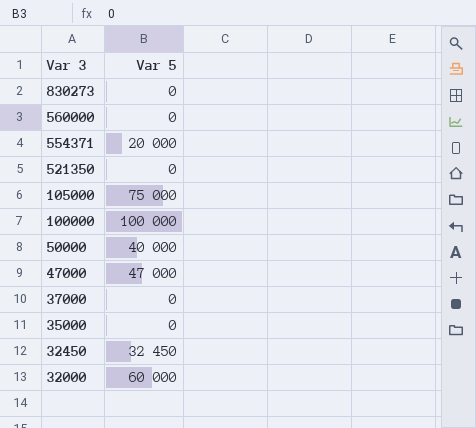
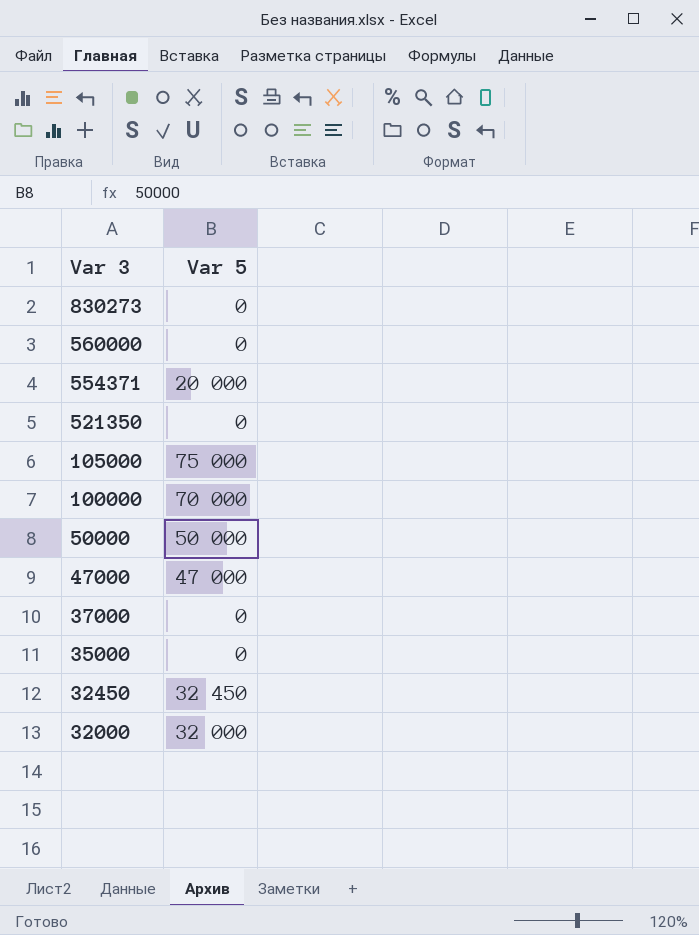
100000 | Var 5: 100 000 -> 70 000
50000 | Var 5: 40 000 -> 50 000
32000 | Var 5: 60 000 -> 32 000

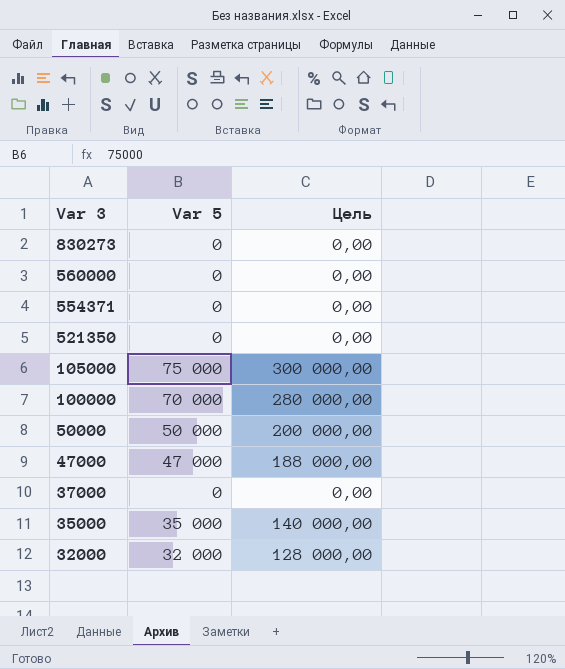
column Цель | formula: none -> [Var 5] * 4
row 32450: 32 450 -> none
554371 | Var 5: 20 000 -> 0
35000 | Var 5: 0 -> 35 000

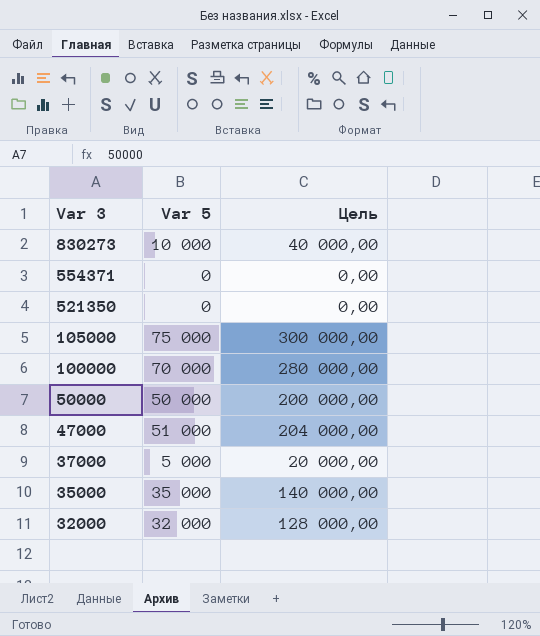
row 560000: 0 | 0,00 -> none
830273 | Var 5: 0 -> 10 000
830273 | Цель: 0,00 -> 40 000,00
47000 | Var 5: 47 000 -> 51 000
47000 | Цель: 188 000,00 -> 204 000,00
37000 | Var 5: 0 -> 5 000
37000 | Цель: 0,00 -> 20 000,00

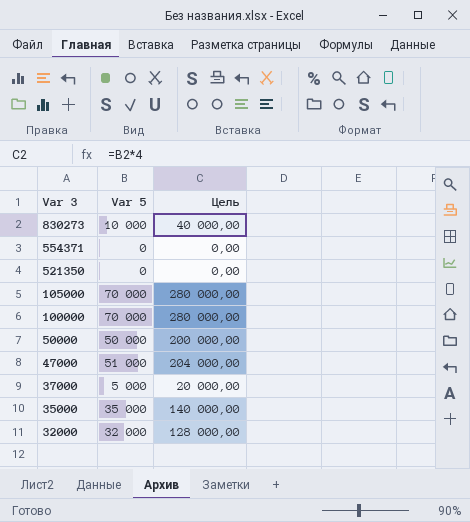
105000 | Var 5: 75 000 -> 70 000
105000 | Цель: 300 000,00 -> 280 000,00

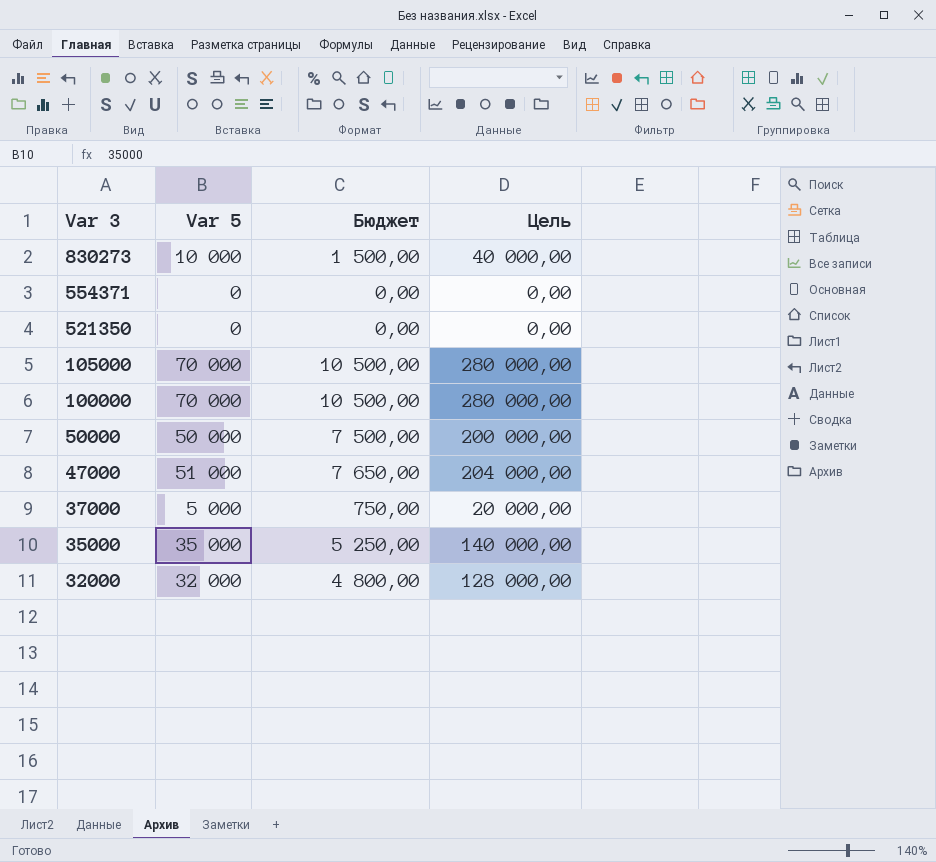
column Бюджет | formula: none -> [Var 5] * 0,15

